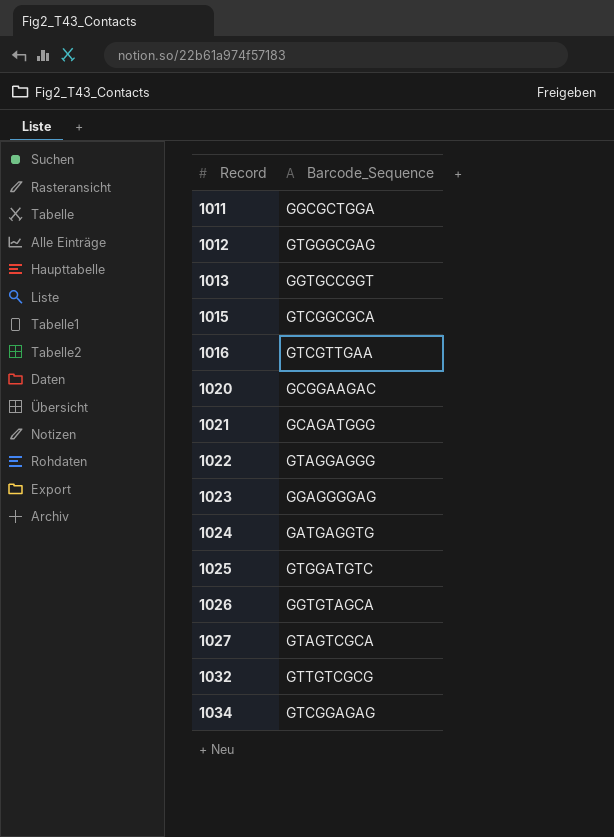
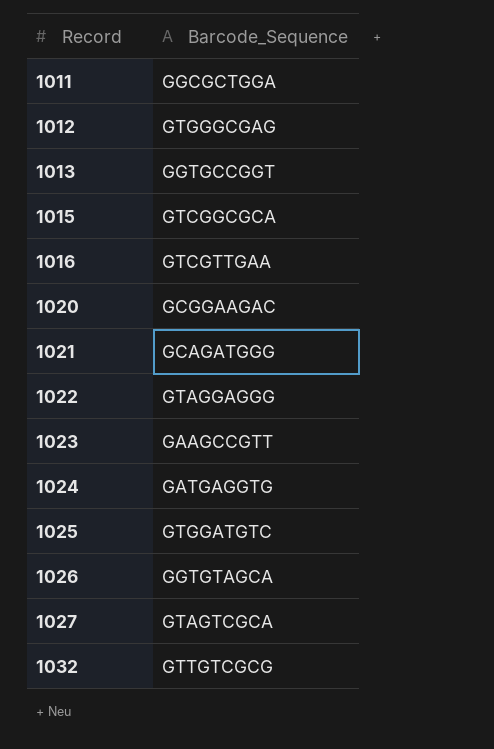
row 1034: GTCGGAGAG -> none
1023 | Barcode_Sequence: GGAGGGGAG -> GAAGCCGTT

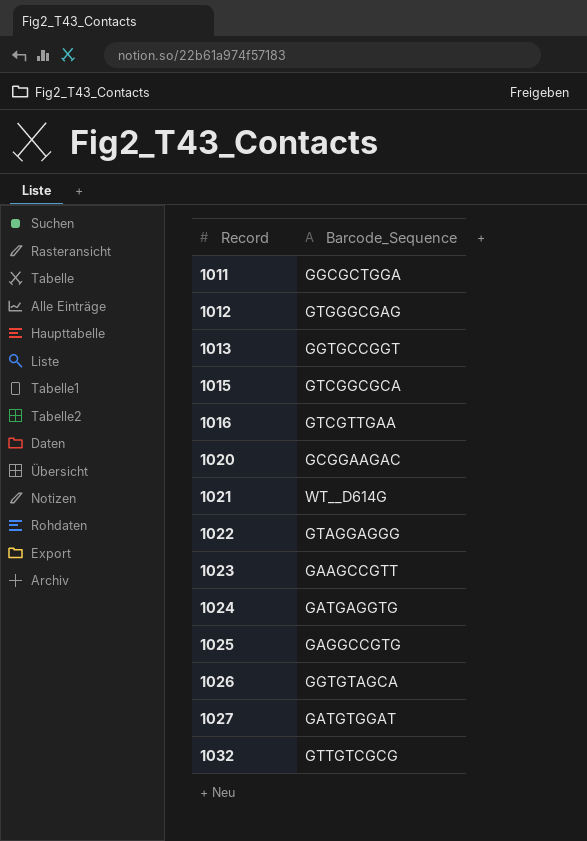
1021 | Barcode_Sequence: GCAGATGGG -> WT__D614G
1025 | Barcode_Sequence: GTGGATGTC -> GAGGCCGTG
1027 | Barcode_Sequence: GTAGTCGCA -> GATGTGGAT

